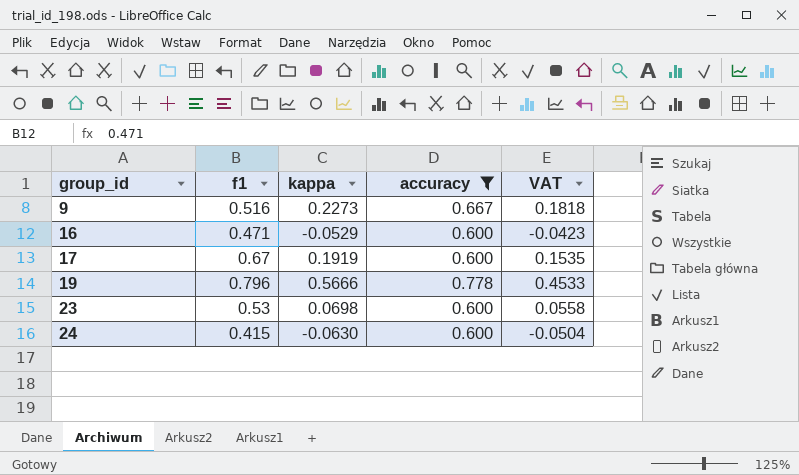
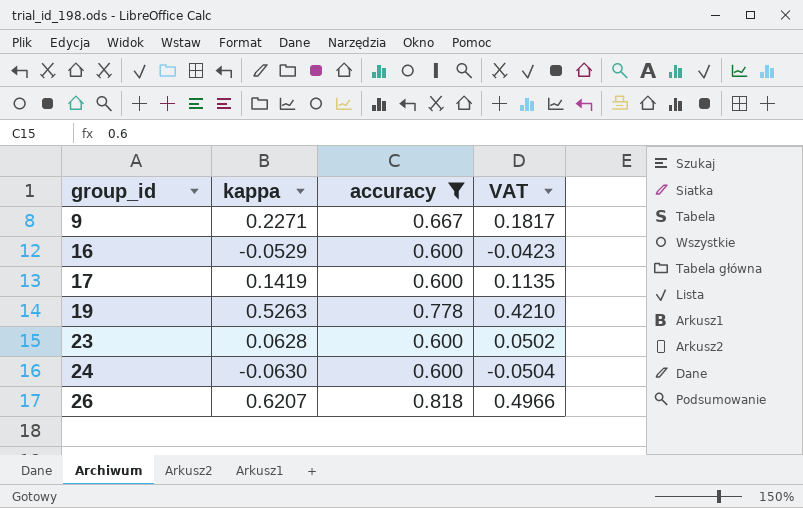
column f1 | position: 2 -> none
9 | kappa: 0.2273 -> 0.2271
9 | VAT: 0.1818 -> 0.1817
17 | kappa: 0.1919 -> 0.1419
17 | VAT: 0.1535 -> 0.1135
19 | kappa: 0.5666 -> 0.5263
19 | VAT: 0.4533 -> 0.4210
23 | kappa: 0.0698 -> 0.0628
23 | VAT: 0.0558 -> 0.0502
row 26: none -> 0.6207 | 0.818 | 0.4966

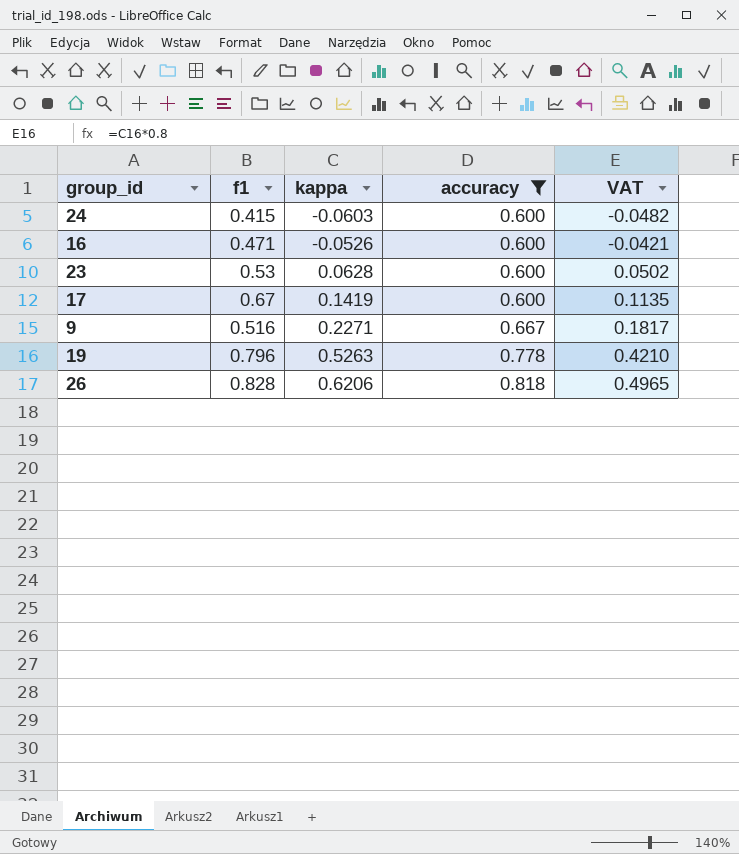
row order: group_id ascending -> kappa ascending
column f1 | position: none -> 2
24 | kappa: -0.0630 -> -0.0603
24 | VAT: -0.0504 -> -0.0482
16 | kappa: -0.0529 -> -0.0526
16 | VAT: -0.0423 -> -0.0421
26 | kappa: 0.6207 -> 0.6206
26 | VAT: 0.4966 -> 0.4965

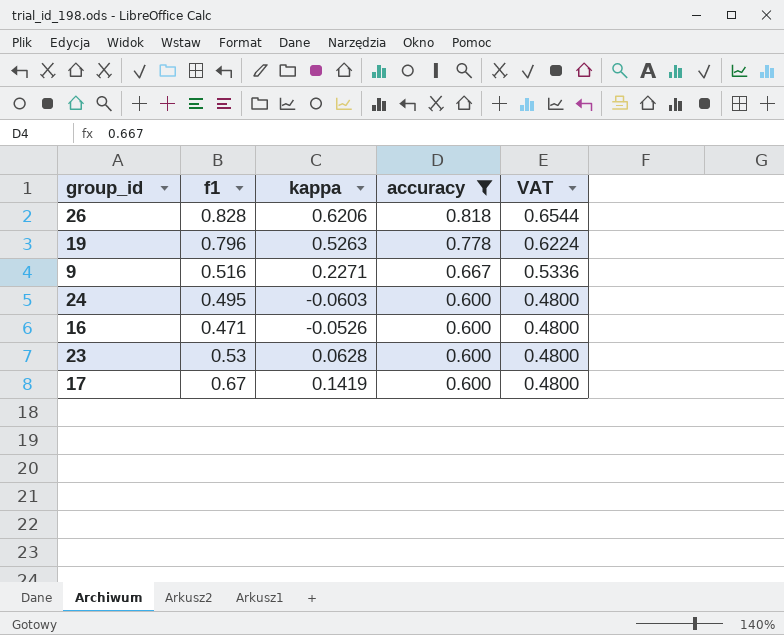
row order: kappa ascending -> accuracy descending
column VAT | formula: [kappa] * 0.8 -> [accuracy] * 0.8
24 | f1: 0.415 -> 0.495

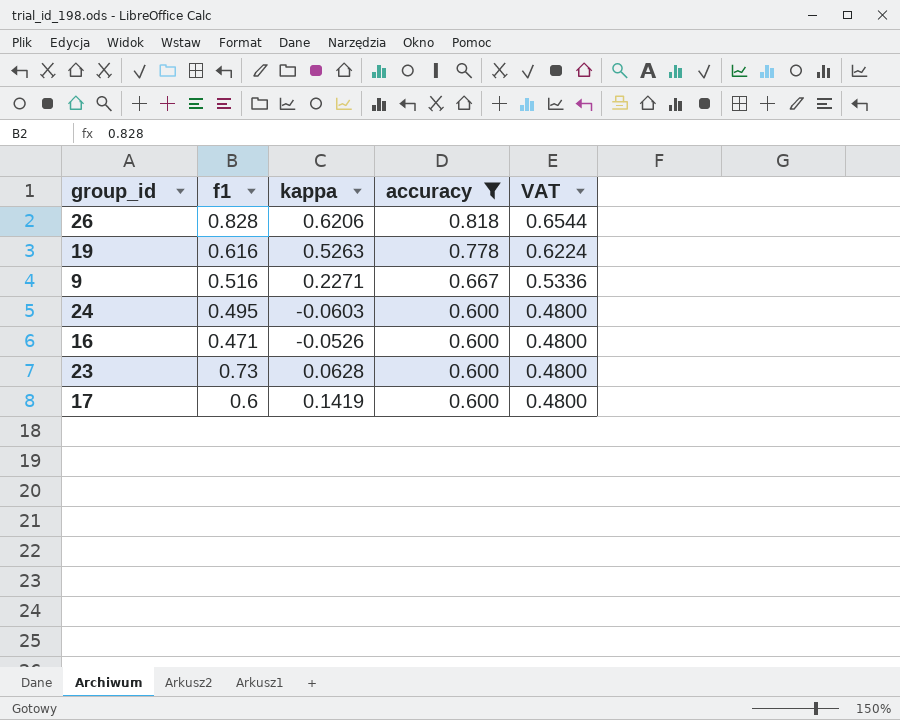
19 | f1: 0.796 -> 0.616
23 | f1: 0.53 -> 0.73
17 | f1: 0.67 -> 0.6

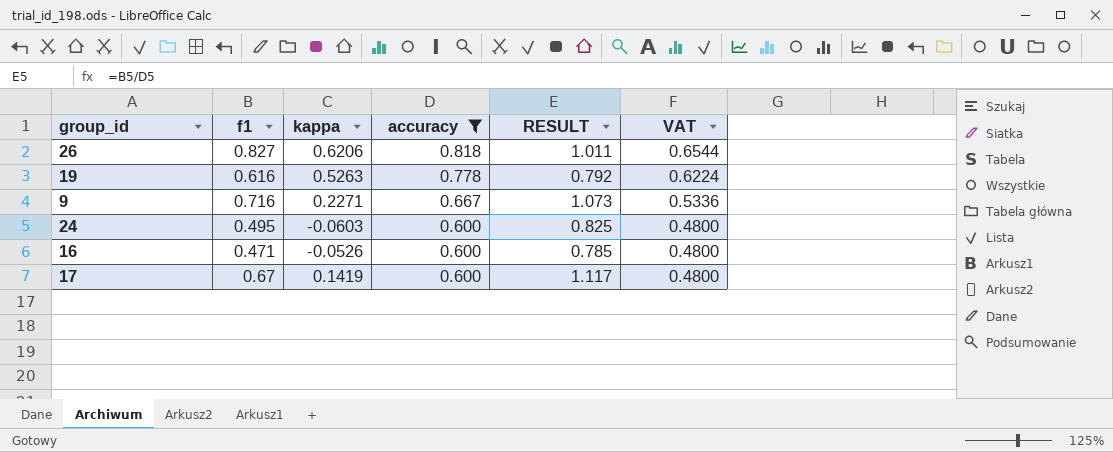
column RESULT | formula: none -> [f1] / [accuracy]
row 23: 0.73 | 0.0628 | 0.600 | 0.4800 -> none
26 | f1: 0.828 -> 0.827
9 | f1: 0.516 -> 0.716
17 | f1: 0.6 -> 0.67

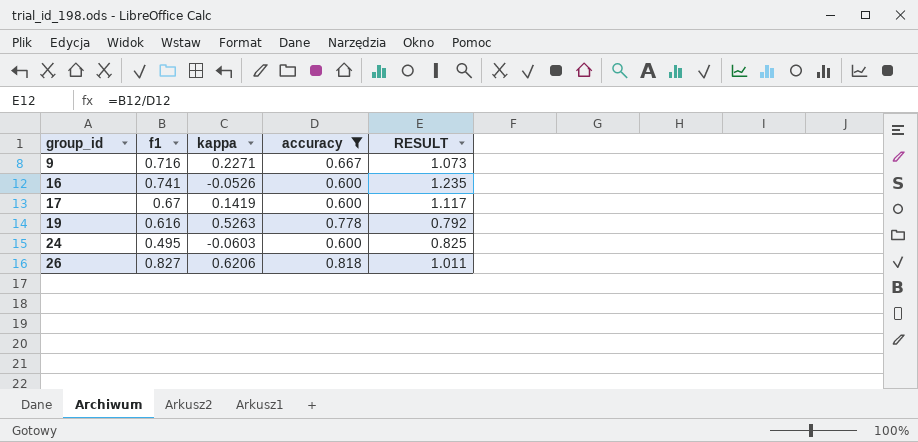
row order: accuracy descending -> group_id ascending
column VAT | formula: [accuracy] * 0.8 -> none
16 | f1: 0.471 -> 0.741
16 | RESULT: 0.785 -> 1.235

